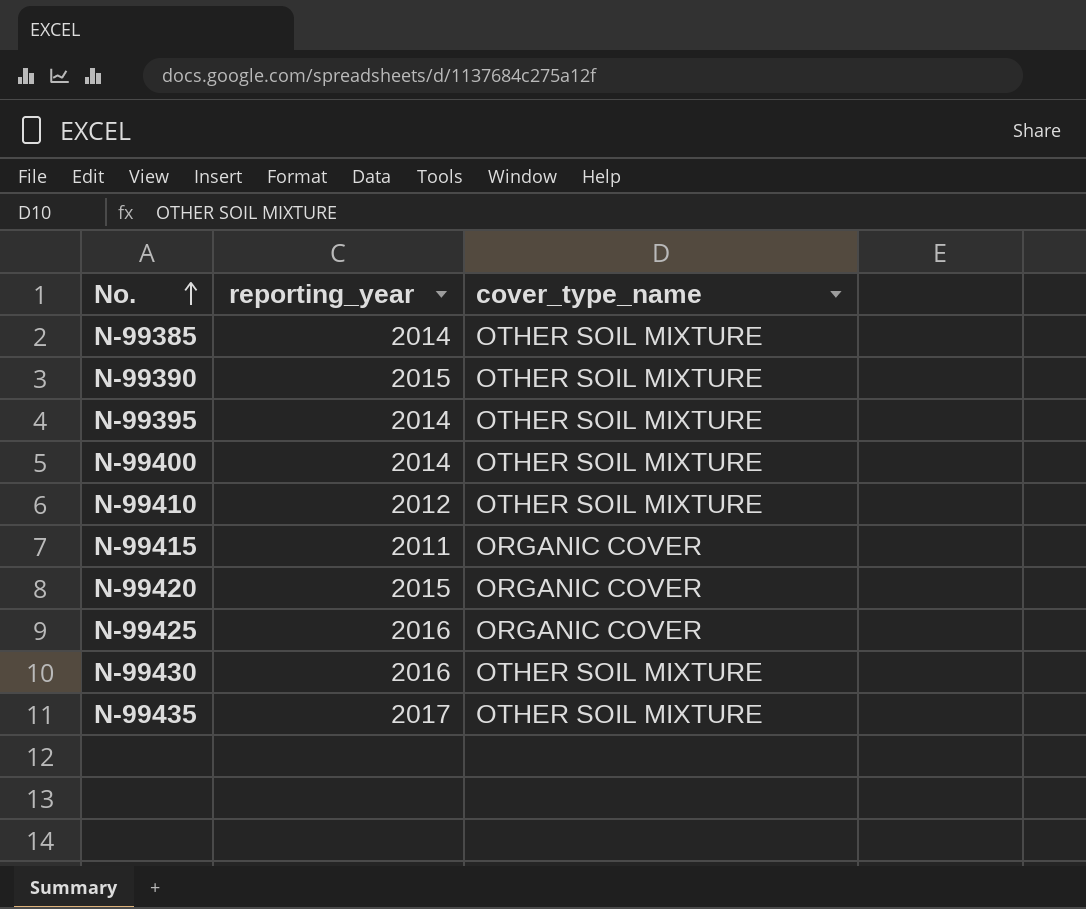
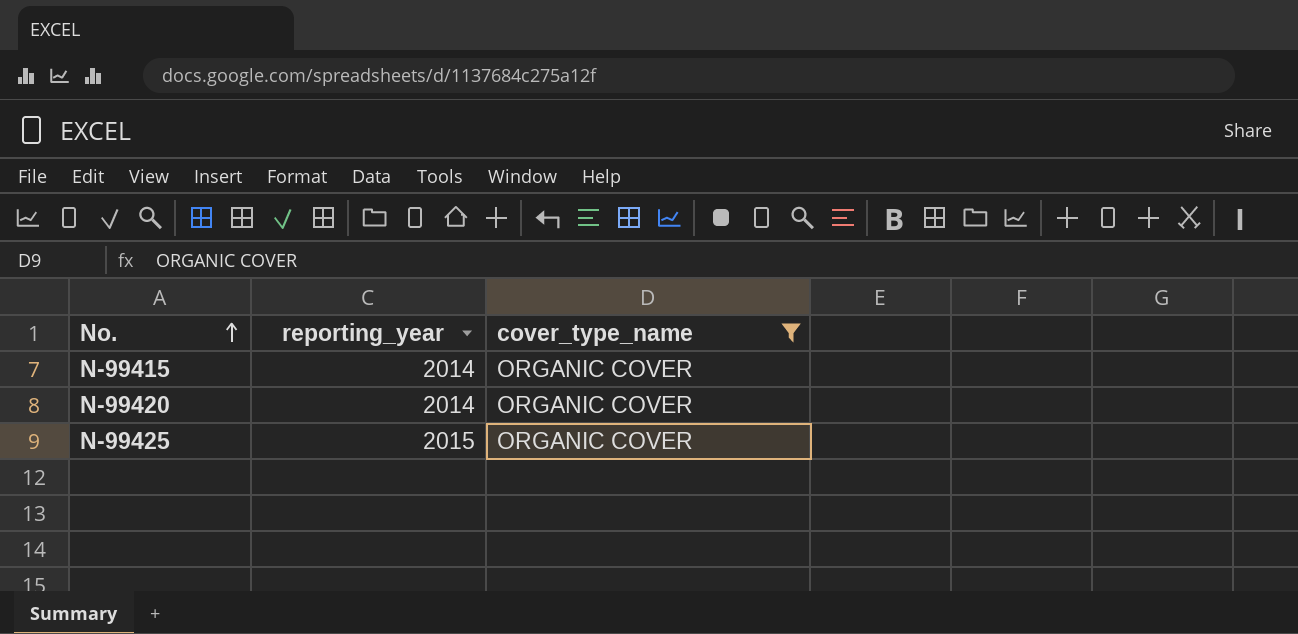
filter: none -> cover_type_name = ORGANIC COVER
N-99415 | reporting_year: 2011 -> 2014
N-99420 | reporting_year: 2015 -> 2014
N-99425 | reporting_year: 2016 -> 2015

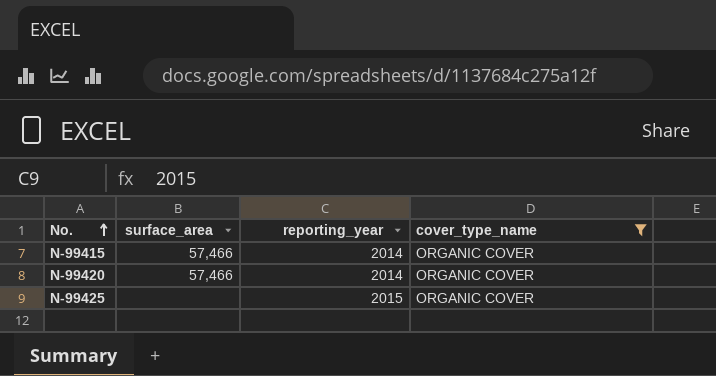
column surface_area | position: none -> 2

